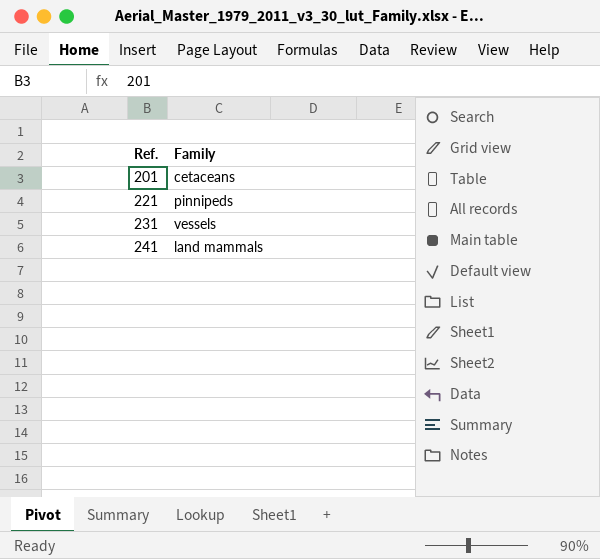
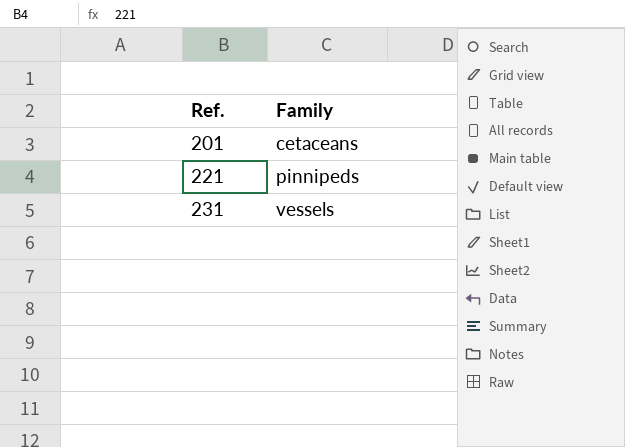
row 241: land mammals -> none

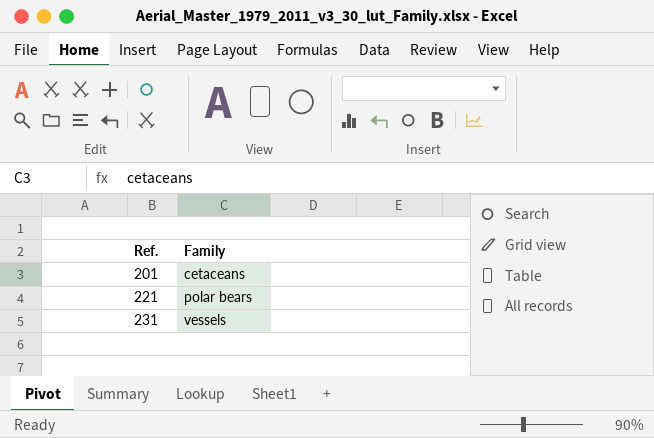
221 | Family: pinnipeds -> polar bears

